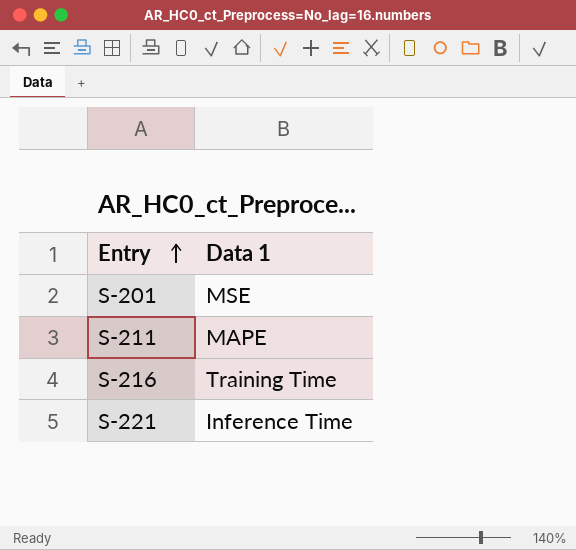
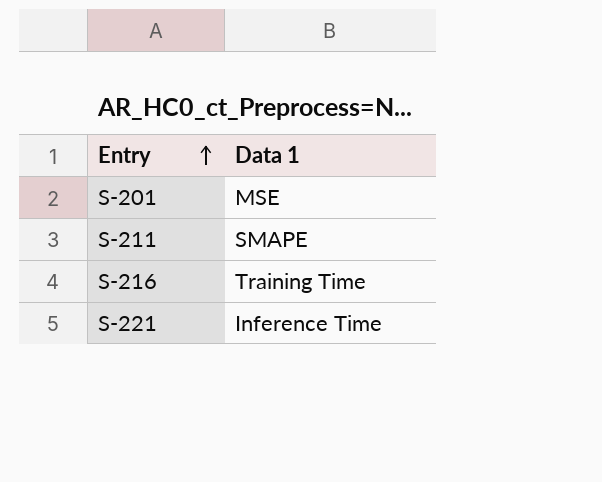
S-211 | Data 1: MAPE -> SMAPE

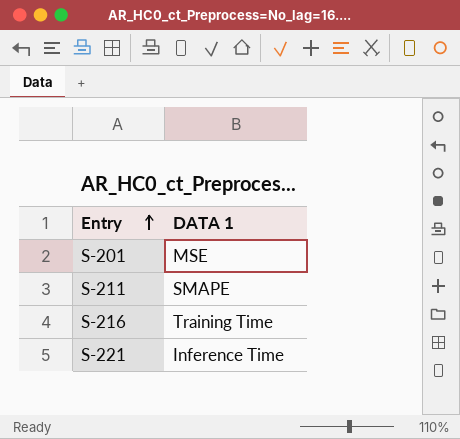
column name: Data 1 -> DATA 1

